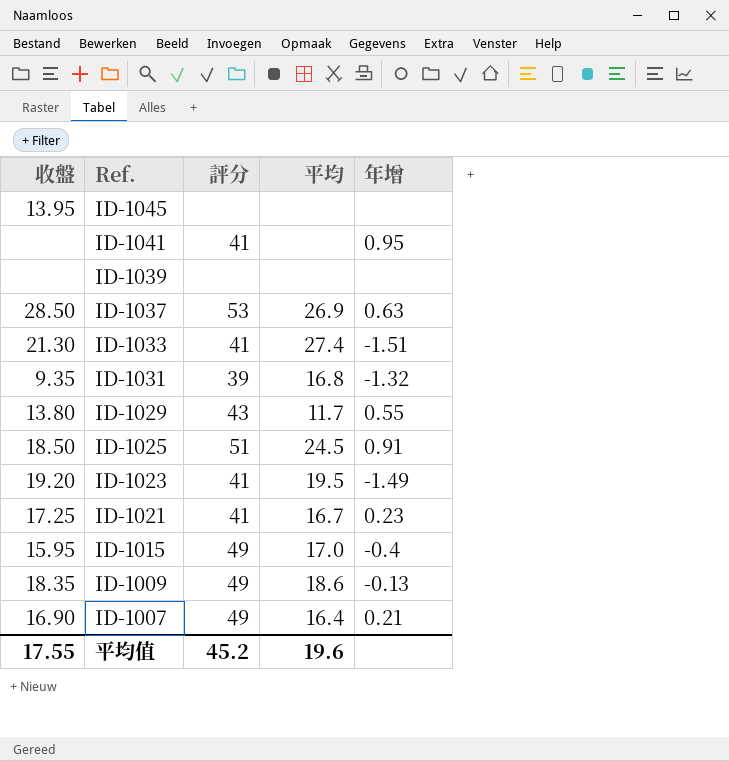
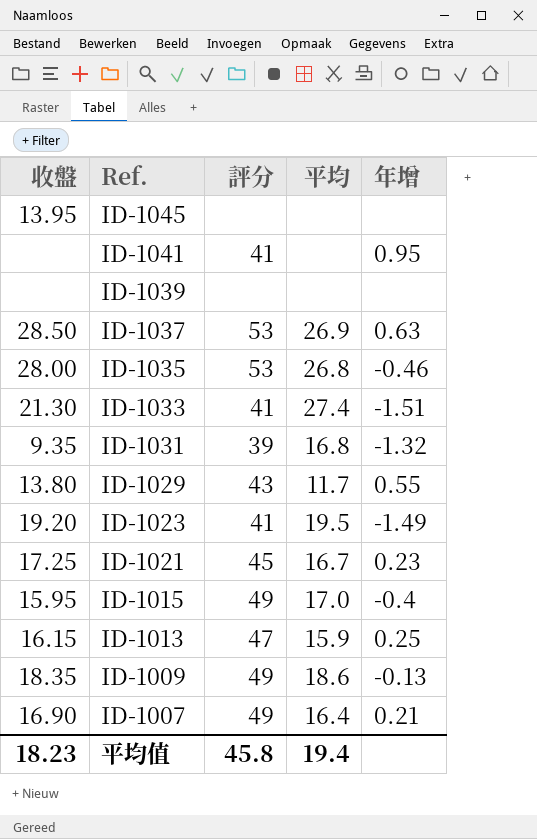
row ID-1025: 18.50 | 51 | 24.5 | 0.91 -> none
row ID-1035: none -> 28.00 | 53 | 26.8 | -0.46
ID-1021 | 評分: 41 -> 45
row ID-1013: none -> 16.15 | 47 | 15.9 | 0.25
平均值 | 收盤: 17.55 -> 18.23
平均值 | 評分: 45.2 -> 45.8
平均值 | 平均: 19.6 -> 19.4

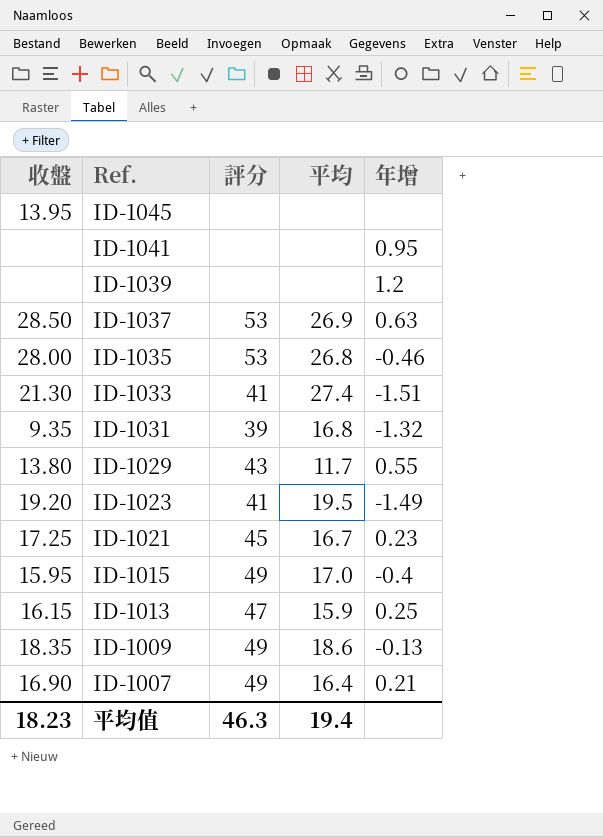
ID-1041 | 評分: 41 -> none
ID-1039 | 年增: none -> 1.2
平均值 | 評分: 45.8 -> 46.3

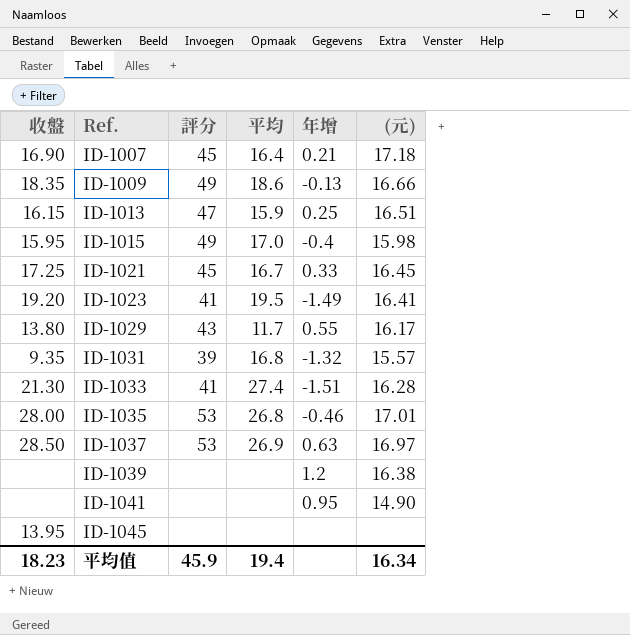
row order: Ref. descending -> Ref. ascending
column (元) | position: none -> 6
ID-1007 | 評分: 49 -> 45
ID-1021 | 年增: 0.23 -> 0.33
平均值 | 評分: 46.3 -> 45.9

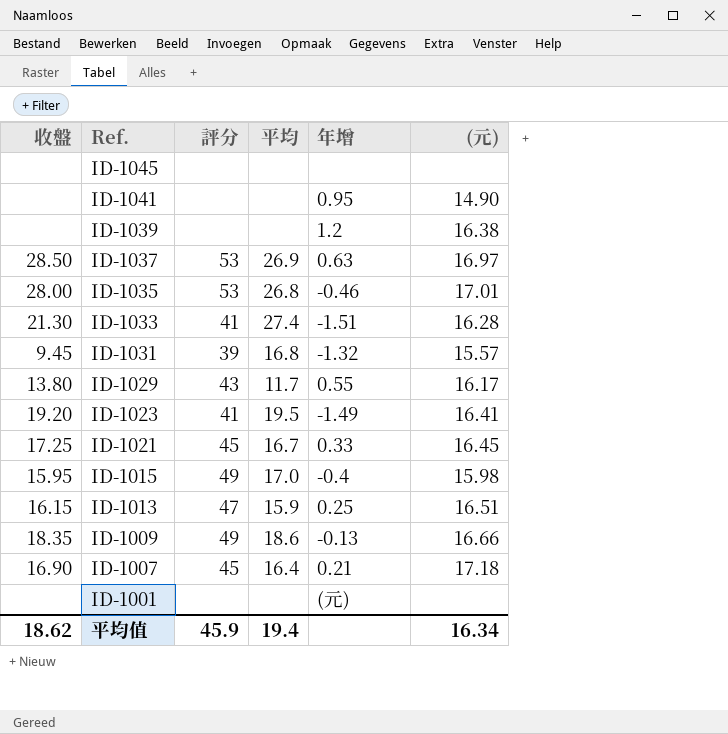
row order: Ref. ascending -> Ref. descending
ID-1045 | 收盤: 13.95 -> none
ID-1031 | 收盤: 9.35 -> 9.45
row ID-1001: none -> none | none | none | (元) | none
平均值 | 收盤: 18.23 -> 18.62

